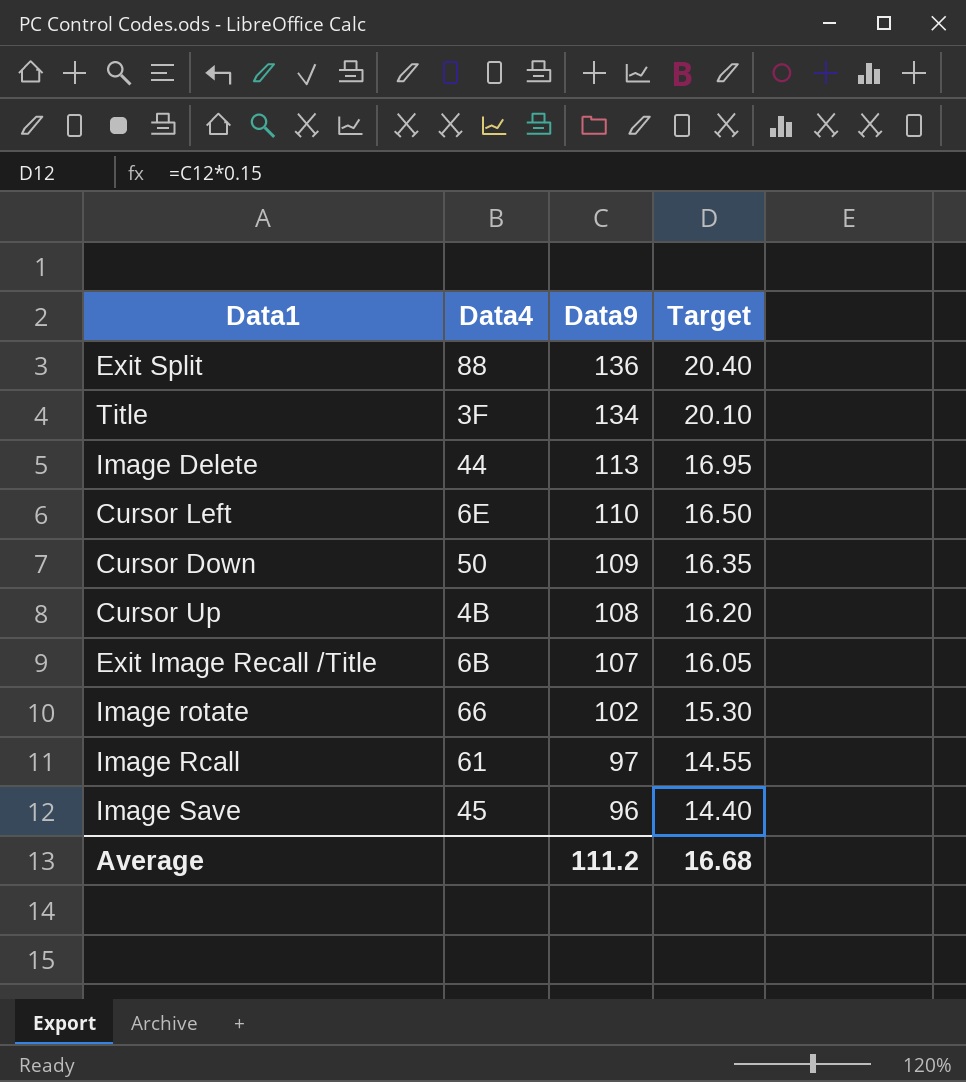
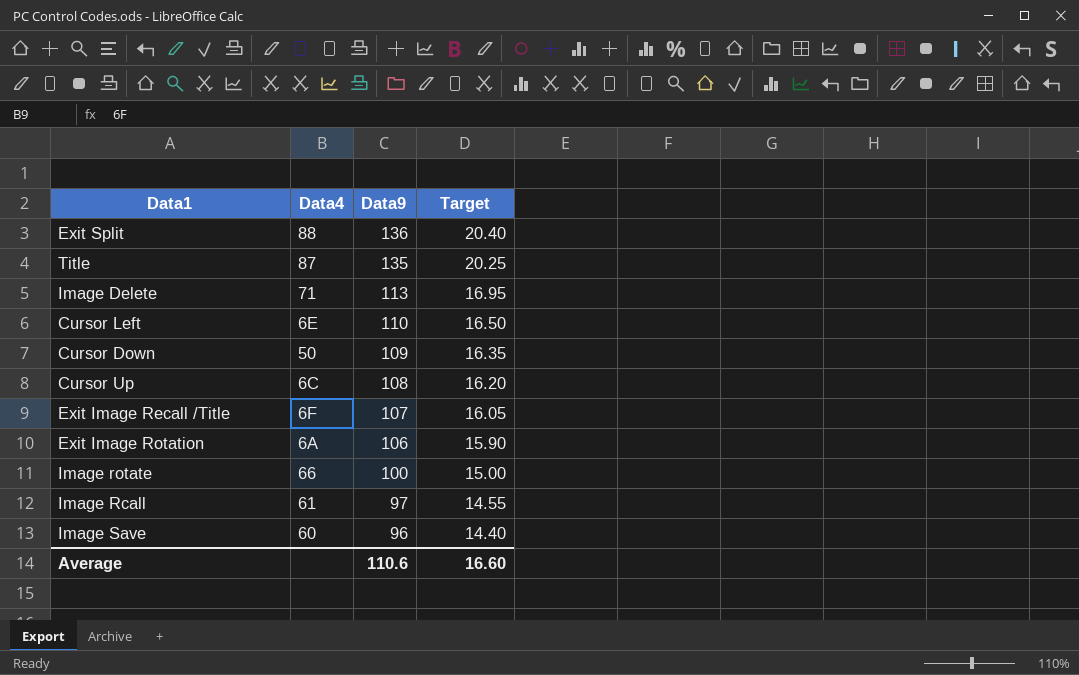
Title | Data4: 3F -> 87
Title | Data9: 134 -> 135
Title | Target: 20.10 -> 20.25
Image Delete | Data4: 44 -> 71
Cursor Up | Data4: 4B -> 6C
Exit Image Recall /Title | Data4: 6B -> 6F
row Exit Image Rotation: none -> 6A | 106 | 15.90
Image rotate | Data9: 102 -> 100
Image rotate | Target: 15.30 -> 15.00
Image Save | Data4: 45 -> 60
Average | Data9: 111.2 -> 110.6
Average | Target: 16.68 -> 16.60

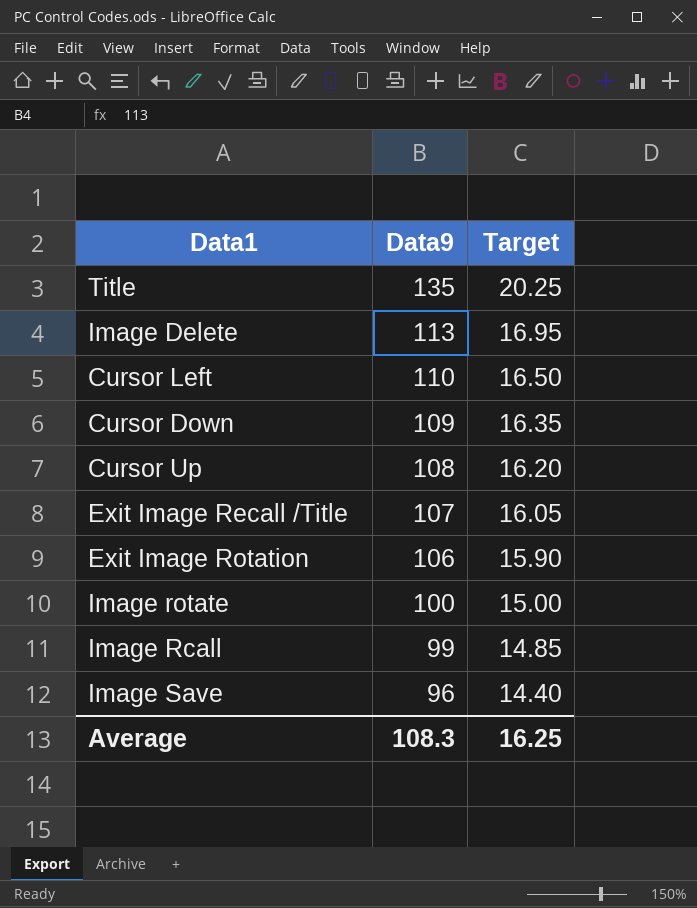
column Data4 | position: 2 -> none
row Exit Split: 88 | 136 | 20.40 -> none
Image Rcall | Data9: 97 -> 99
Image Rcall | Target: 14.55 -> 14.85
Average | Data9: 110.6 -> 108.3
Average | Target: 16.60 -> 16.25

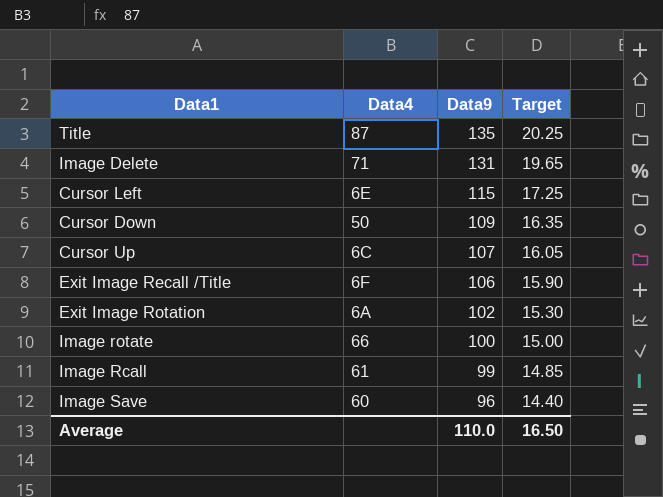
column Data4 | position: none -> 2
Image Delete | Data9: 113 -> 131
Image Delete | Target: 16.95 -> 19.65
Cursor Left | Data9: 110 -> 115
Cursor Left | Target: 16.50 -> 17.25
Cursor Up | Data9: 108 -> 107
Cursor Up | Target: 16.20 -> 16.05
Exit Image Recall /Title | Data9: 107 -> 106
Exit Image Recall /Title | Target: 16.05 -> 15.90
Exit Image Rotation | Data9: 106 -> 102
Exit Image Rotation | Target: 15.90 -> 15.30
Average | Data9: 108.3 -> 110.0
Average | Target: 16.25 -> 16.50

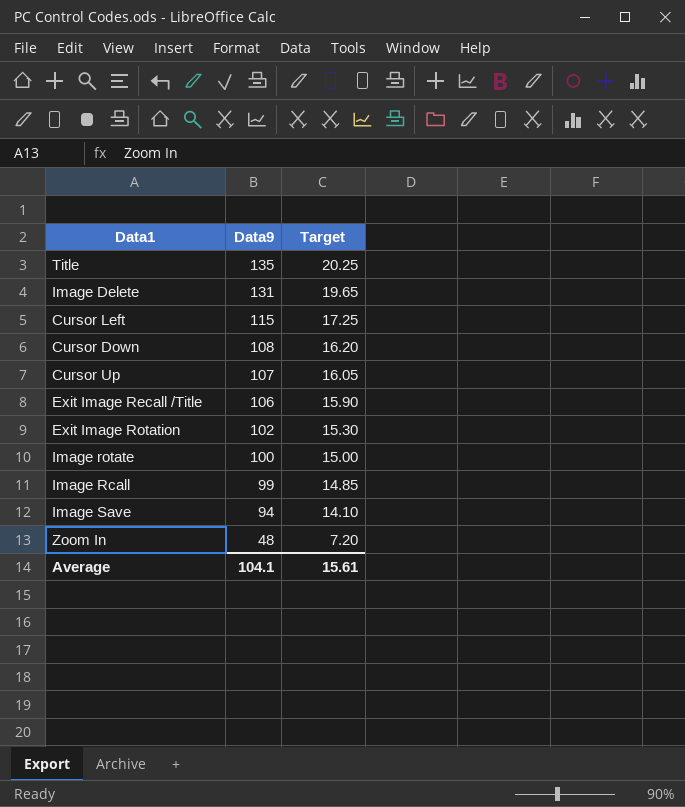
column Data4 | position: 2 -> none
Cursor Down | Data9: 109 -> 108
Cursor Down | Target: 16.35 -> 16.20
Image Save | Data9: 96 -> 94
Image Save | Target: 14.40 -> 14.10
row Zoom In: none -> 48 | 7.20
Average | Data9: 110.0 -> 104.1
Average | Target: 16.50 -> 15.61

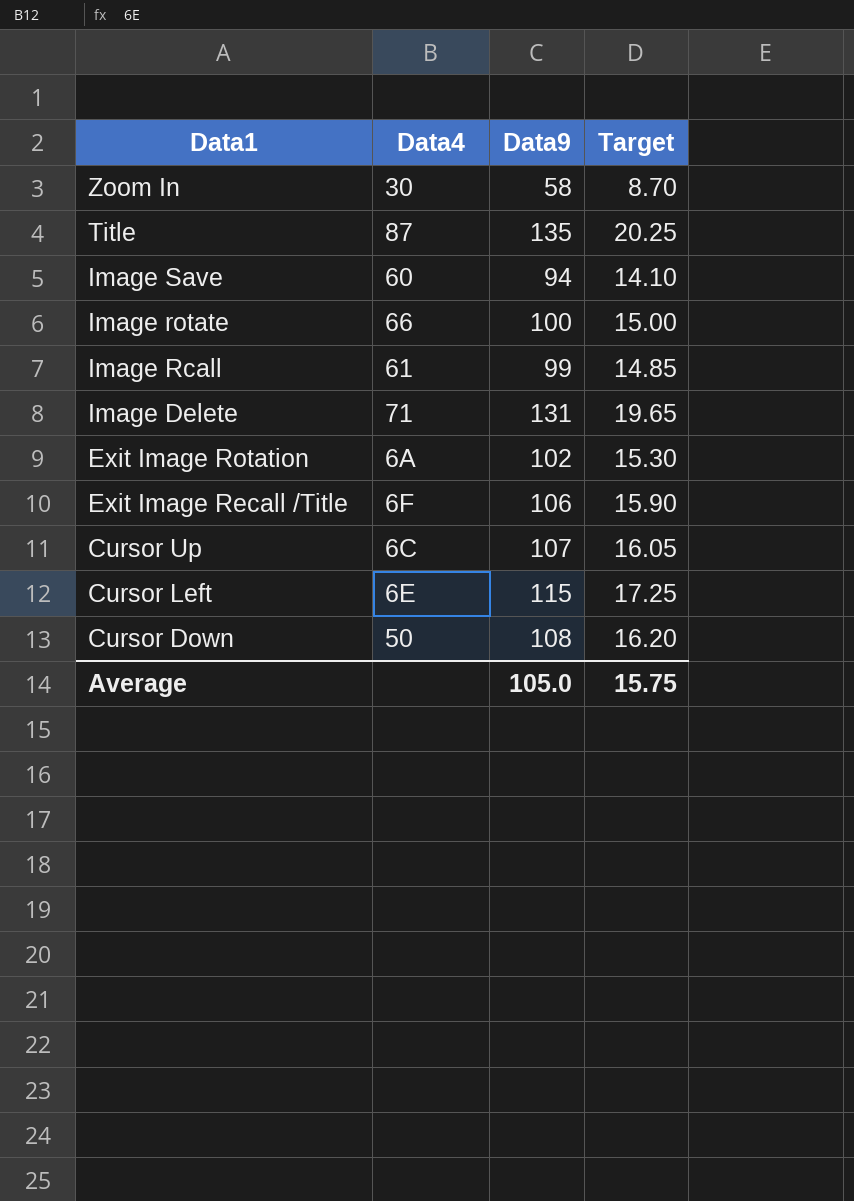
row order: Data9 descending -> Data1 descending
column Data4 | position: none -> 2
Zoom In | Data9: 48 -> 58
Zoom In | Target: 7.20 -> 8.70
Average | Data9: 104.1 -> 105.0
Average | Target: 15.61 -> 15.75

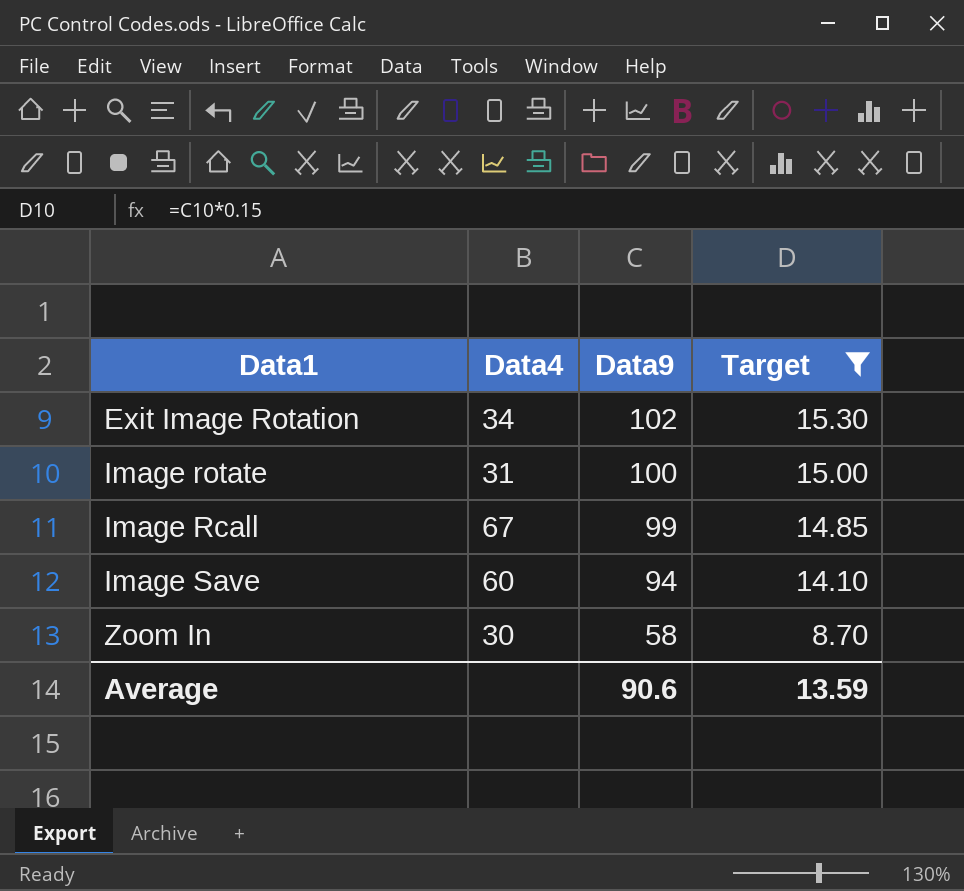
filter: none -> Target <= 15.30
row order: Data1 descending -> Data9 descending
Exit Image Rotation | Data4: 6A -> 34
Image rotate | Data4: 66 -> 31
Image Rcall | Data4: 61 -> 67
Average | Data9: 105.0 -> 90.6
Average | Target: 15.75 -> 13.59

